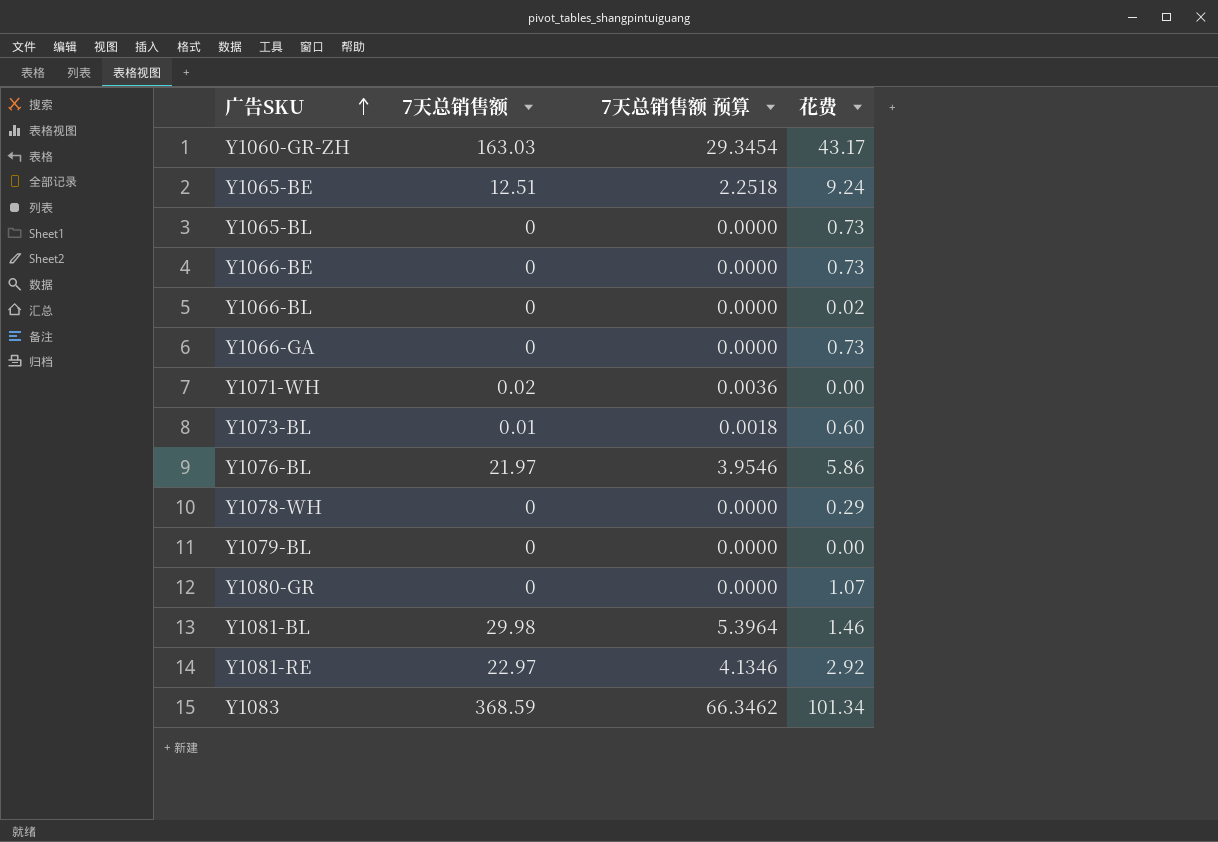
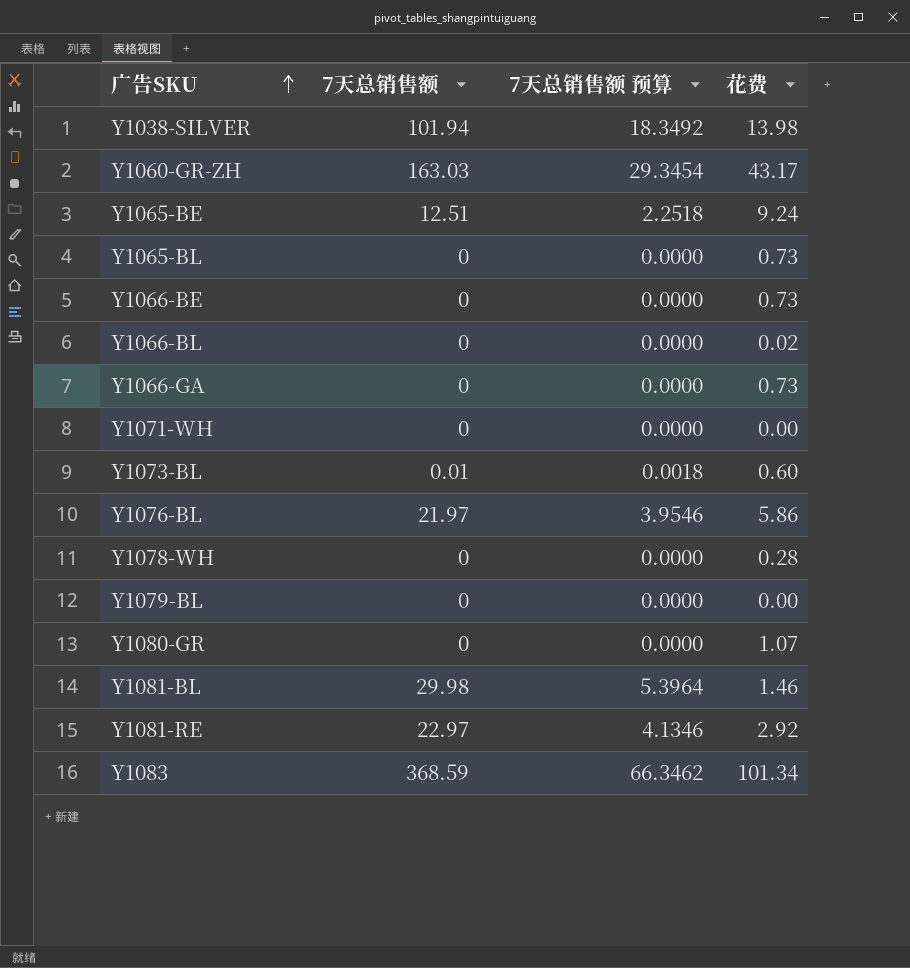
row Y1038-SILVER: none -> 101.94 | 18.3492 | 13.98
Y1071-WH | 7天总销售额: 0.02 -> 0
Y1071-WH | 7天总销售额 预算: 0.0036 -> 0.0000
Y1078-WH | 花费: 0.29 -> 0.28

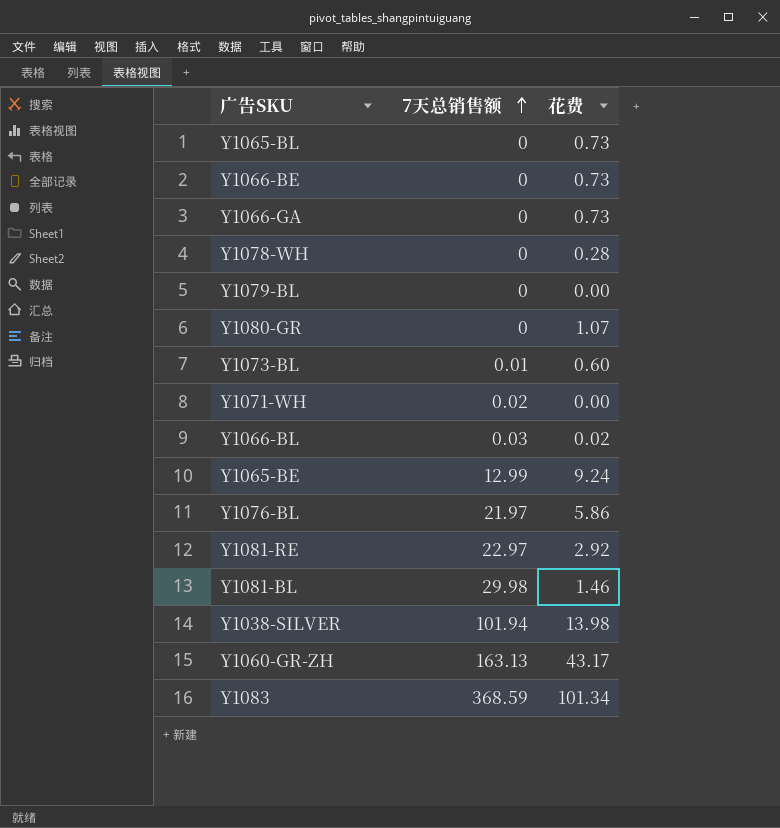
row order: 广告SKU ascending -> 7天总销售额 ascending
column 7天总销售额 预算 | formula: [7天总销售额] * 0.18 -> none
Y1071-WH | 7天总销售额: 0 -> 0.02
Y1066-BL | 7天总销售额: 0 -> 0.03
Y1065-BE | 7天总销售额: 12.51 -> 12.99
Y1060-GR-ZH | 7天总销售额: 163.03 -> 163.13

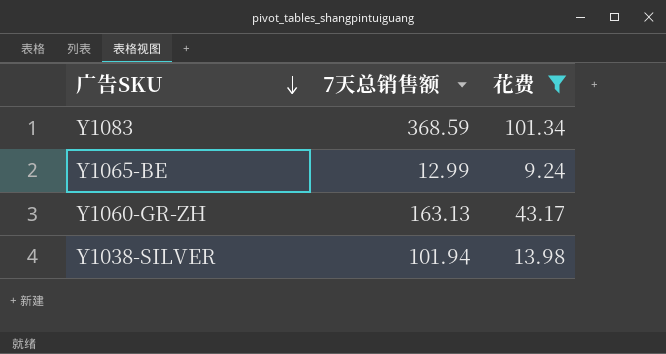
filter: none -> 花费 >= 9.24
row order: 7天总销售额 ascending -> 广告SKU descending

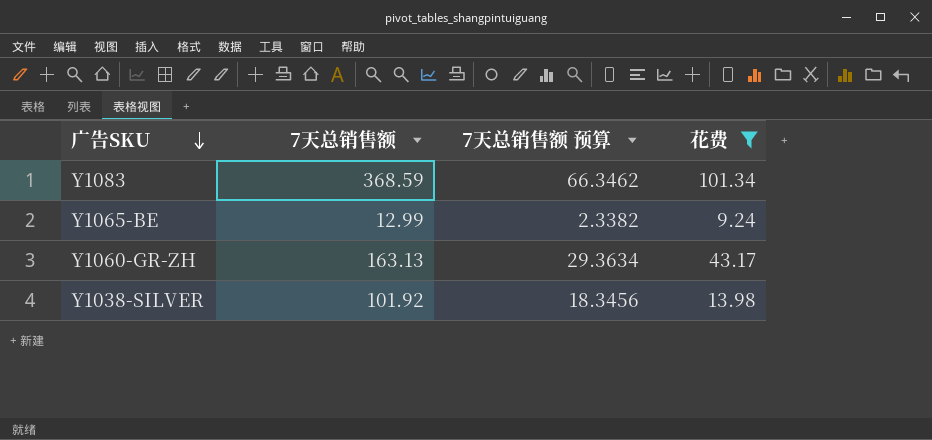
column 7天总销售额 预算 | formula: none -> [7天总销售额] * 0.18
Y1038-SILVER | 7天总销售额: 101.94 -> 101.92

